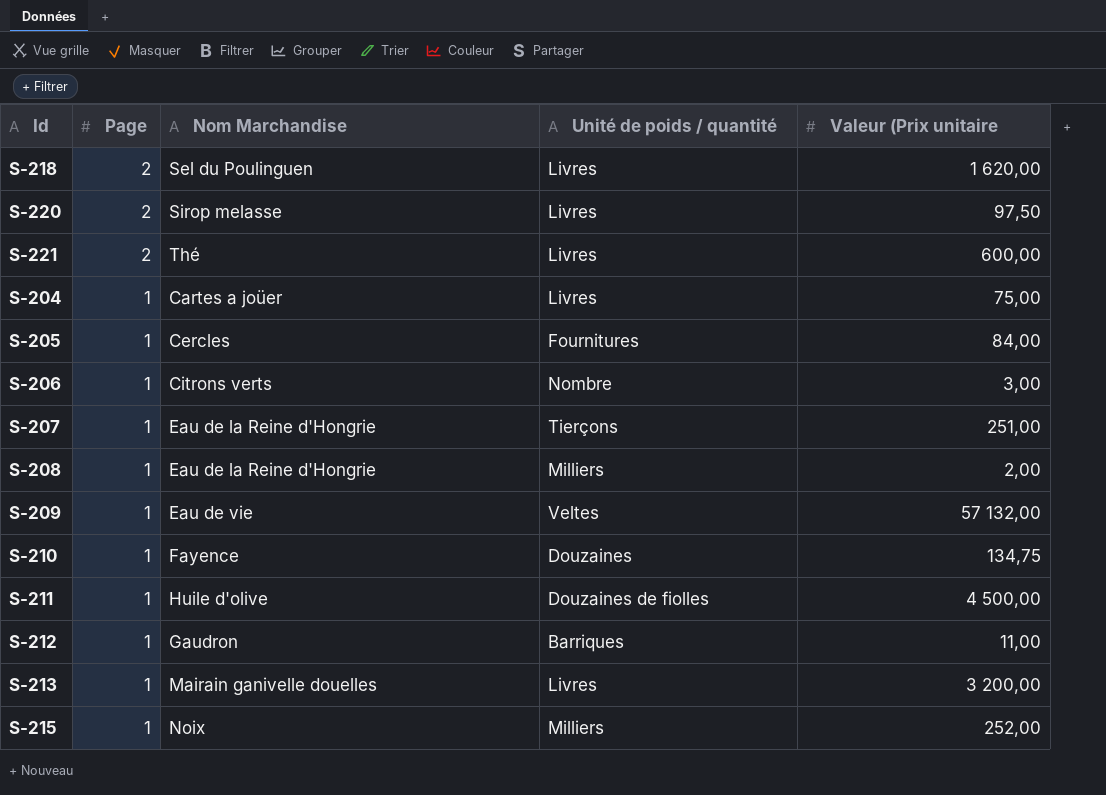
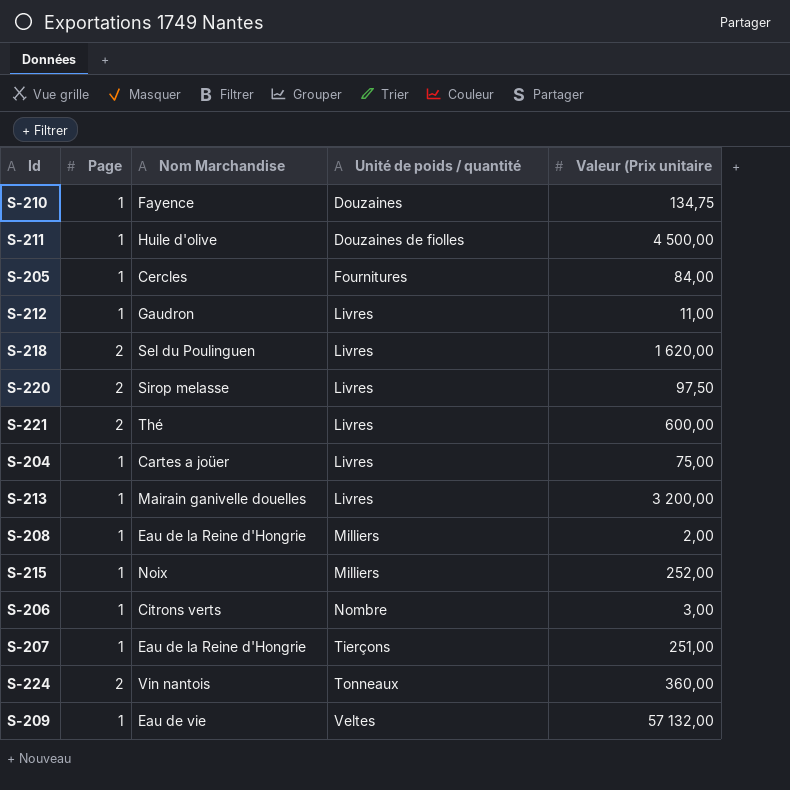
row order: Page descending -> Unité de poids / quantité ascending
S-212 | Unité de poids / quantité: Barriques -> Livres
row S-224: none -> 2 | Vin nantois | Tonneaux | 360,00

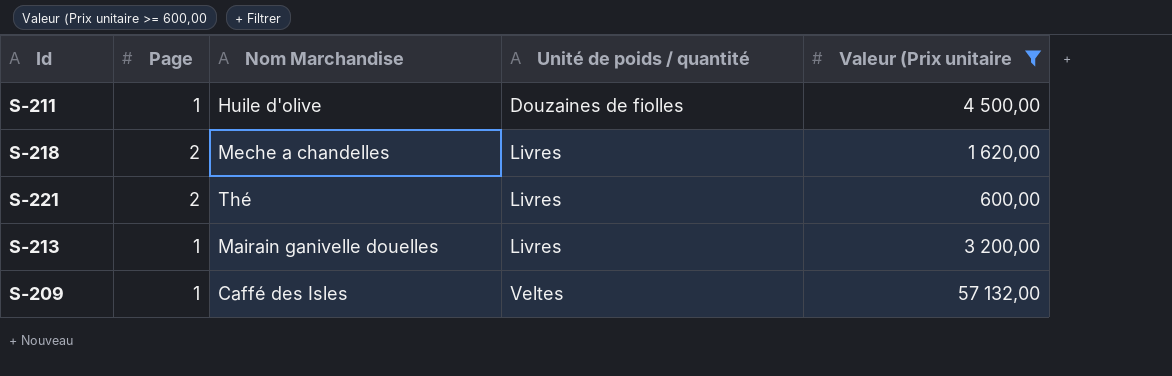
filter: none -> Valeur (Prix unitaire >= 600,00
S-218 | Nom Marchandise: Sel du Poulinguen -> Meche a chandelles
S-209 | Nom Marchandise: Eau de vie -> Caffé des Isles

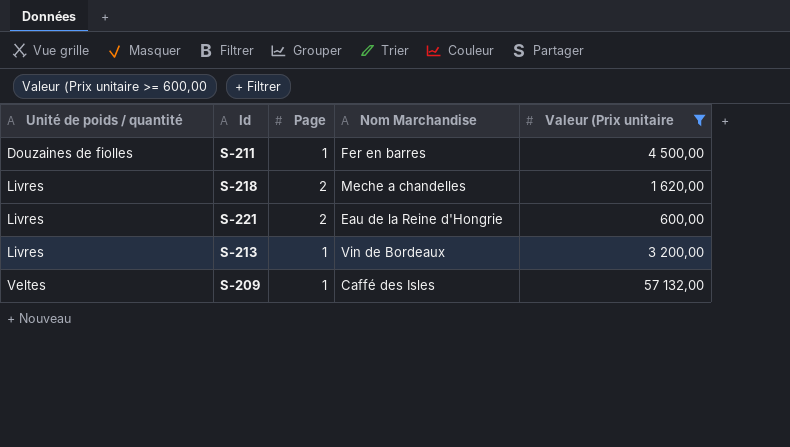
column Unité de poids / quantité | position: 4 -> 1
S-211 | Nom Marchandise: Huile d'olive -> Fer en barres
S-221 | Nom Marchandise: Thé -> Eau de la Reine d'Hongrie
S-213 | Nom Marchandise: Mairain ganivelle douelles -> Vin de Bordeaux

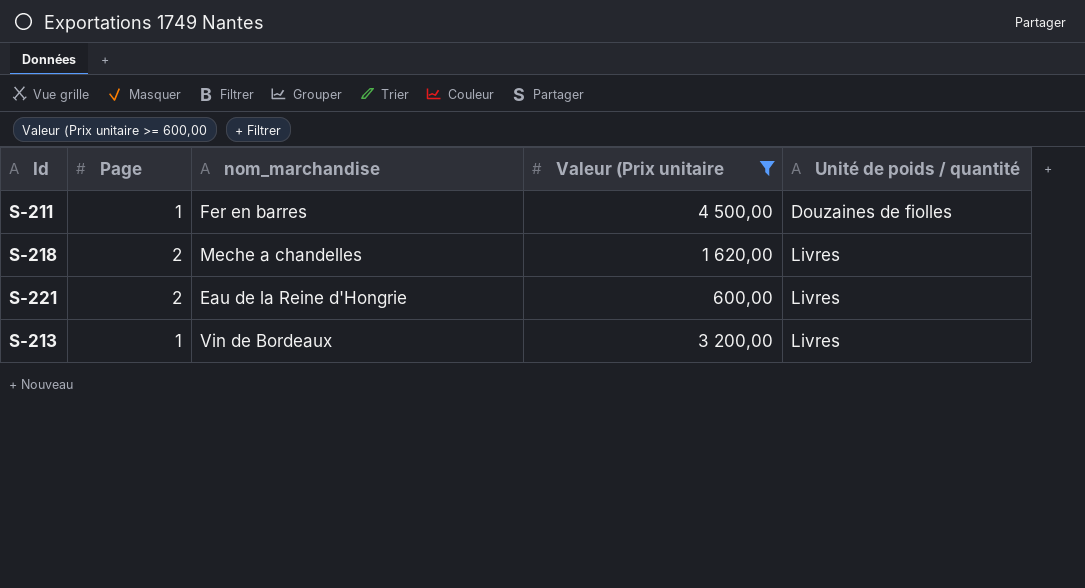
column name: Nom Marchandise -> nom_marchandise
column Unité de poids / quantité | position: 1 -> 5
row S-209: Veltes | 1 | Caffé des Isles | 57 132,00 -> none

